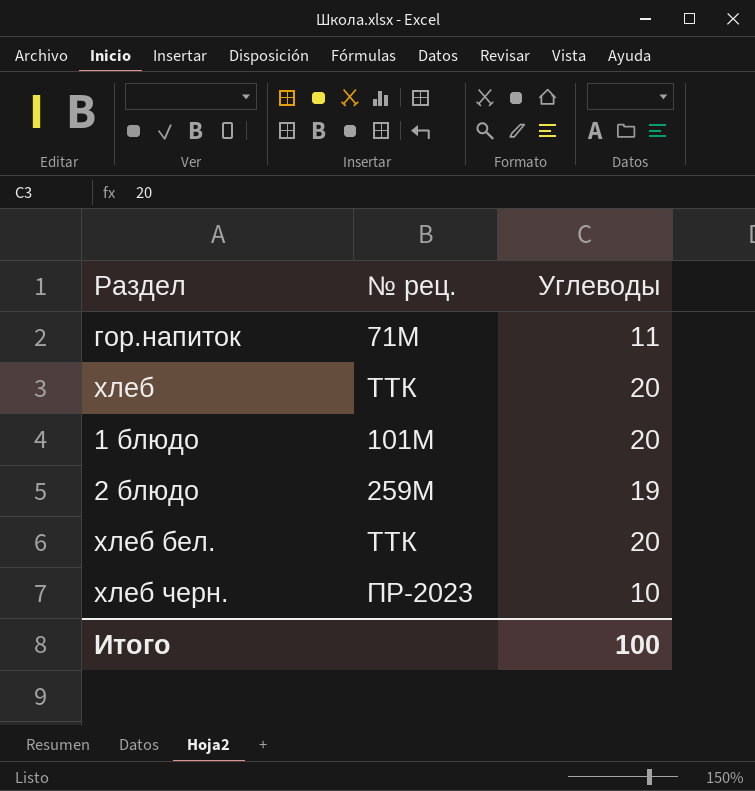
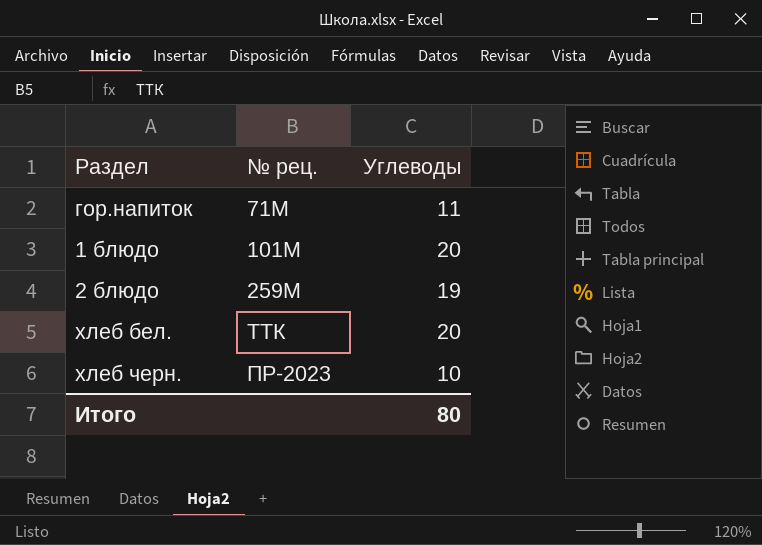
row хлеб: ТТК | 20 -> none
Итого | Углеводы: 100 -> 80

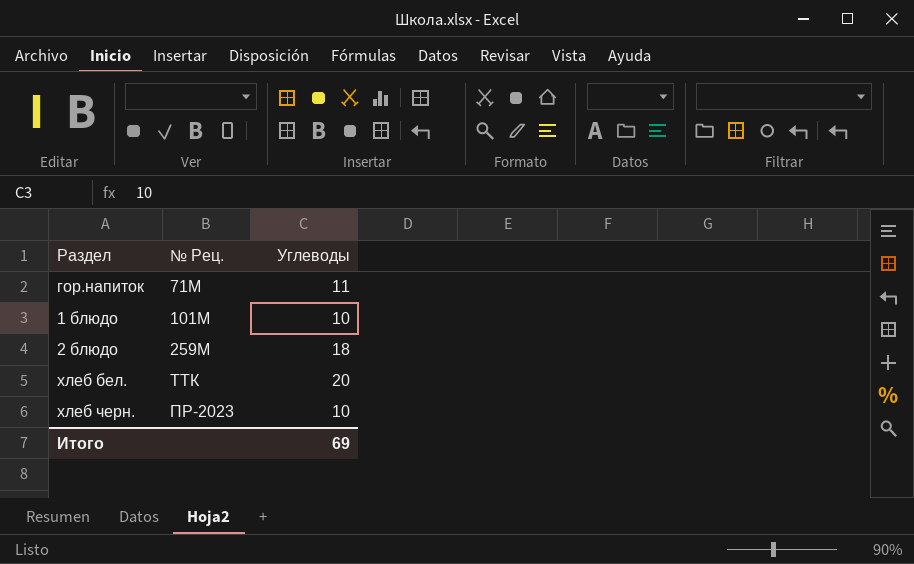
column name: № рец. -> № Рец.
1 блюдо | Углеводы: 20 -> 10
2 блюдо | Углеводы: 19 -> 18
Итого | Углеводы: 80 -> 69

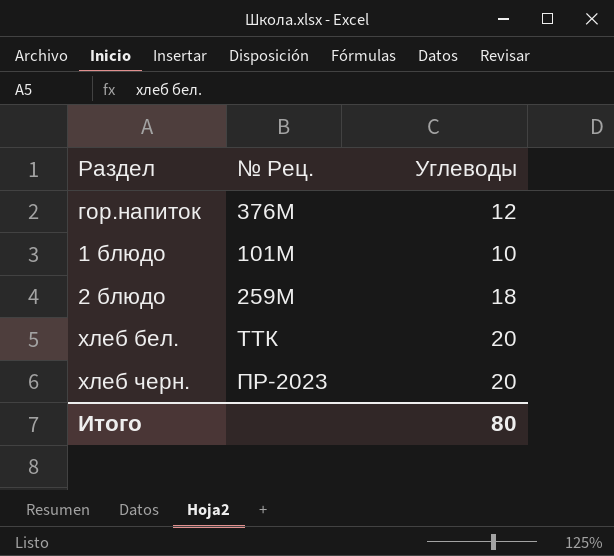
гор.напиток | № Рец.: 71М -> 376М
гор.напиток | Углеводы: 11 -> 12
хлеб черн. | Углеводы: 10 -> 20
Итого | Углеводы: 69 -> 80

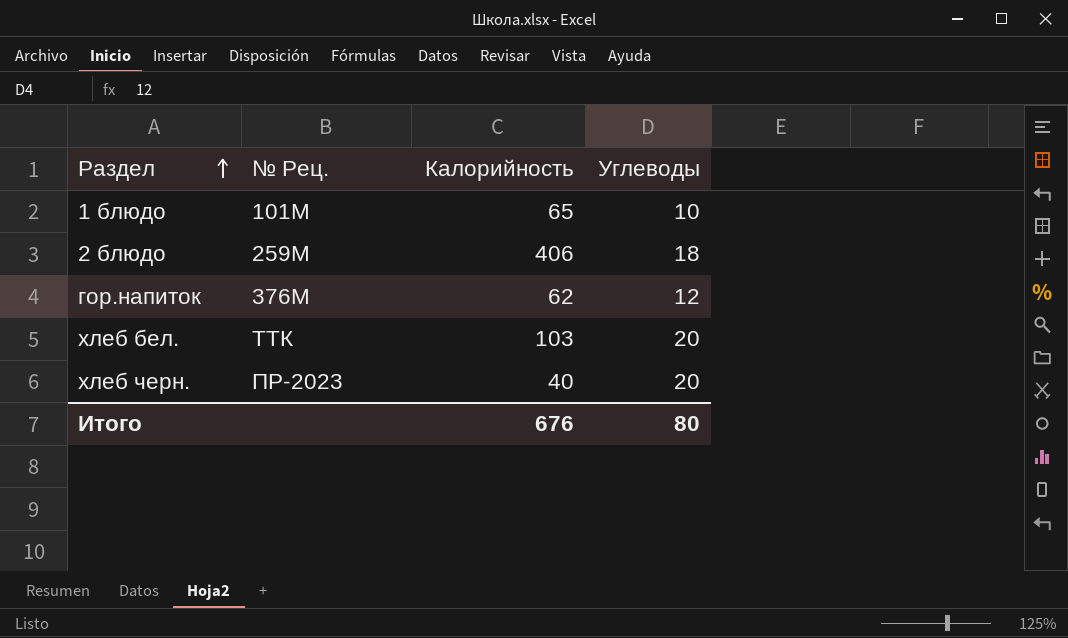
row order: none -> Раздел ascending
column Калорийность | position: none -> 3

